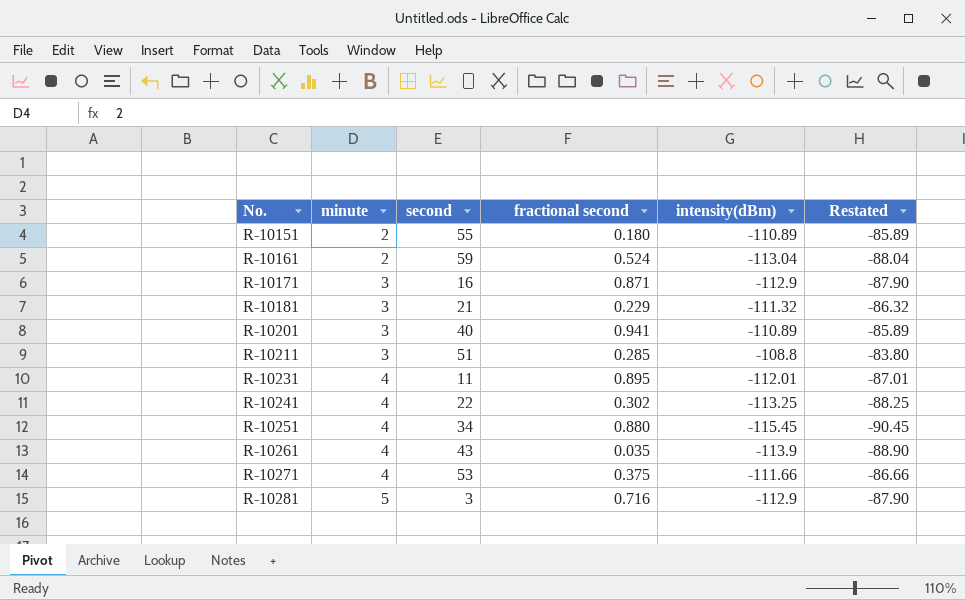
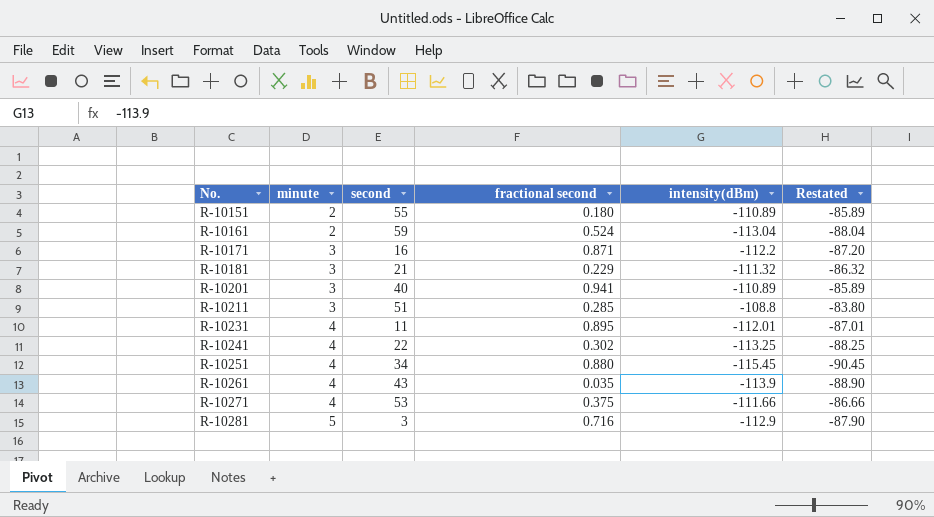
R-10171 | intensity(dBm): -112.9 -> -112.2
R-10171 | Restated: -87.90 -> -87.20

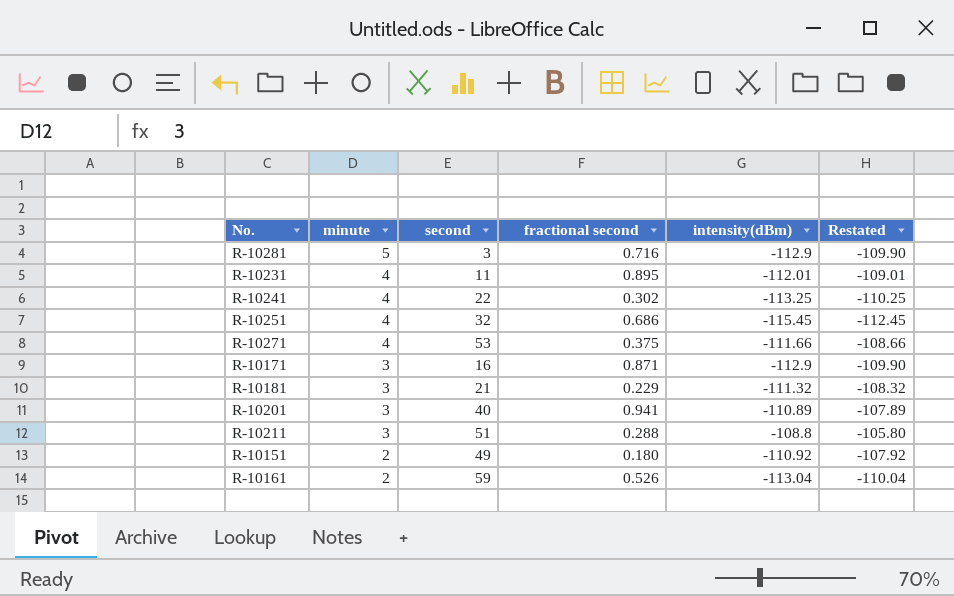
row order: No. ascending -> minute descending
column Restated | formula: [intensity(dBm)] + 25 -> [intensity(dBm)] + 3
row R-10261: 4 | 43 | 0.035 | -113.9 | -88.90 -> none
R-10251 | second: 34 -> 32
R-10251 | fractional second: 0.880 -> 0.686
R-10171 | intensity(dBm): -112.2 -> -112.9
R-10211 | fractional second: 0.285 -> 0.288
R-10151 | second: 55 -> 49
R-10151 | intensity(dBm): -110.89 -> -110.92
R-10161 | fractional second: 0.524 -> 0.526

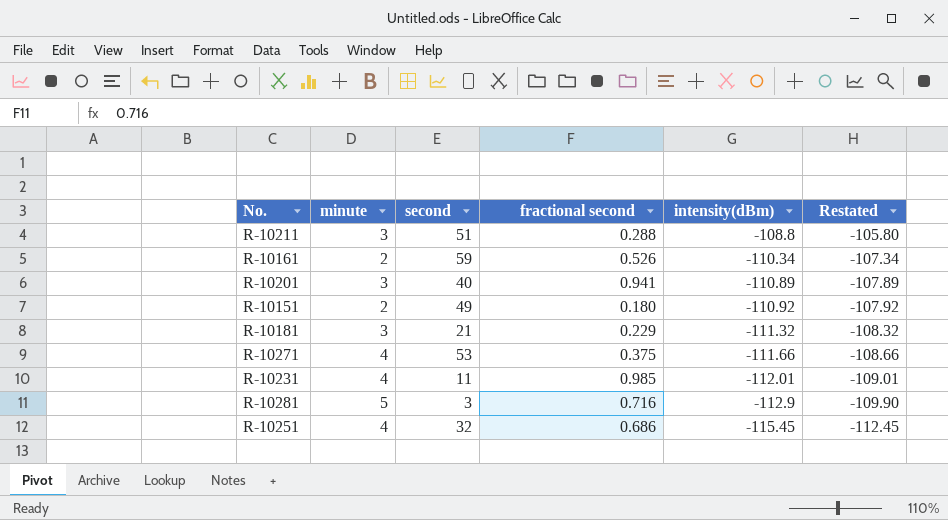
row order: minute descending -> intensity(dBm) descending
row R-10241: 4 | 22 | 0.302 | -113.25 | -110.25 -> none
row R-10171: 3 | 16 | 0.871 | -112.9 | -109.90 -> none
R-10161 | intensity(dBm): -113.04 -> -110.34
R-10161 | Restated: -110.04 -> -107.34
R-10231 | fractional second: 0.895 -> 0.985

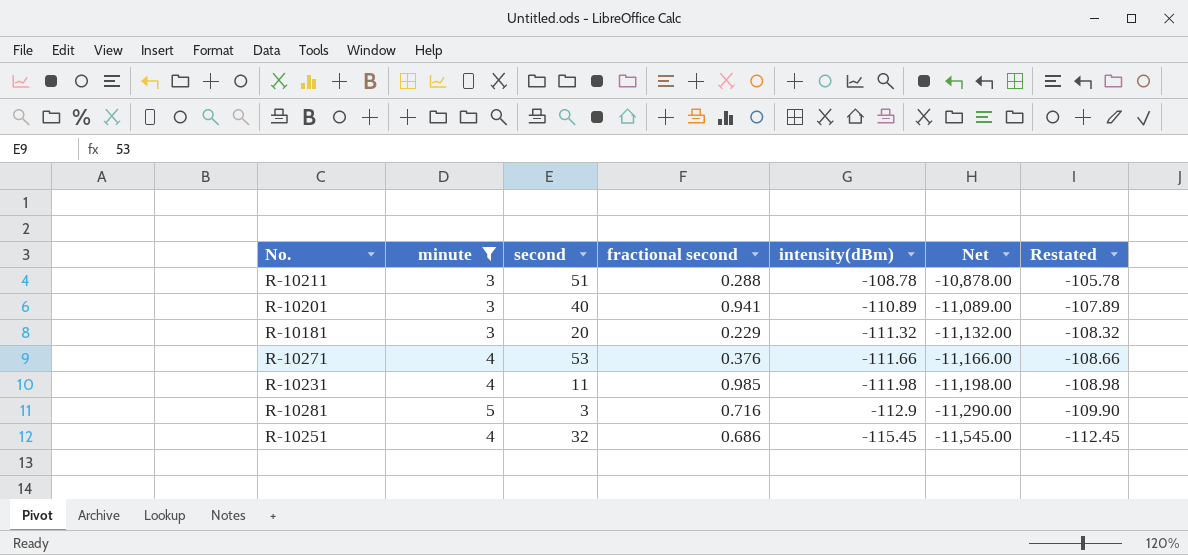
filter: none -> minute != 2
column Net | formula: none -> [intensity(dBm)] * 100
R-10211 | intensity(dBm): -108.8 -> -108.78
R-10211 | Restated: -105.80 -> -105.78
R-10181 | second: 21 -> 20
R-10271 | fractional second: 0.375 -> 0.376
R-10231 | intensity(dBm): -112.01 -> -111.98
R-10231 | Restated: -109.01 -> -108.98

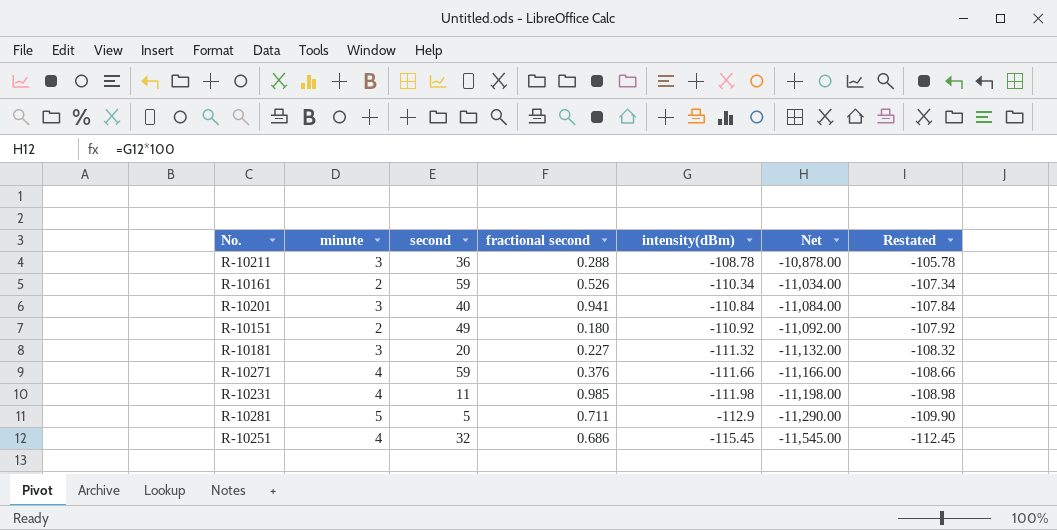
filter: minute != 2 -> none
R-10211 | second: 51 -> 36
R-10201 | intensity(dBm): -110.89 -> -110.84
R-10201 | Net: -11,089.00 -> -11,084.00
R-10201 | Restated: -107.89 -> -107.84
R-10181 | fractional second: 0.229 -> 0.227
R-10271 | second: 53 -> 59
R-10281 | second: 3 -> 5
R-10281 | fractional second: 0.716 -> 0.711

